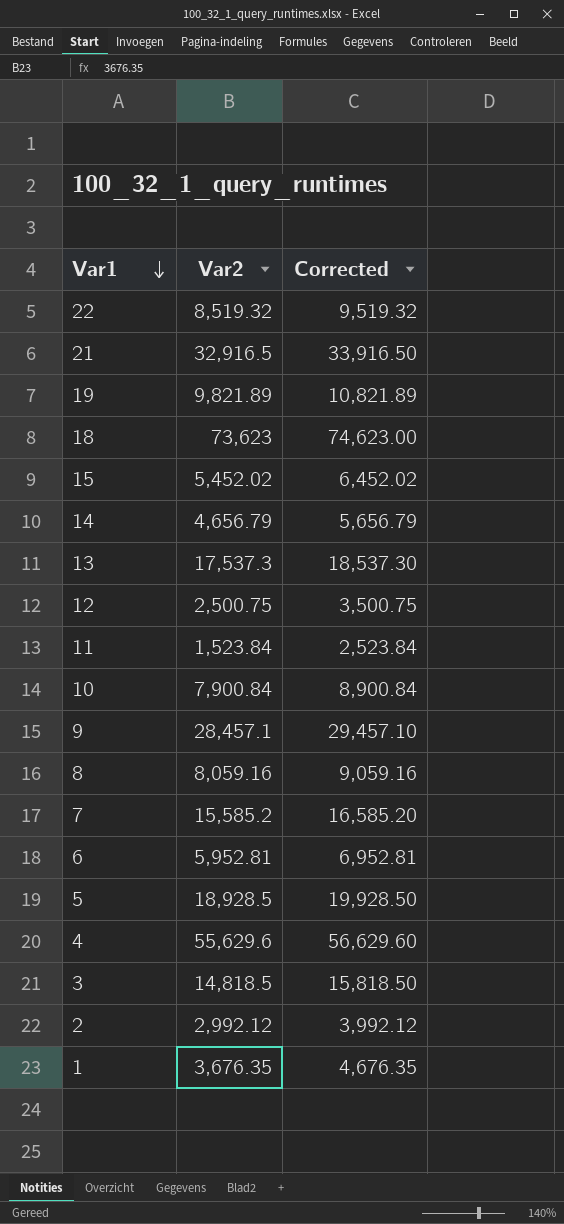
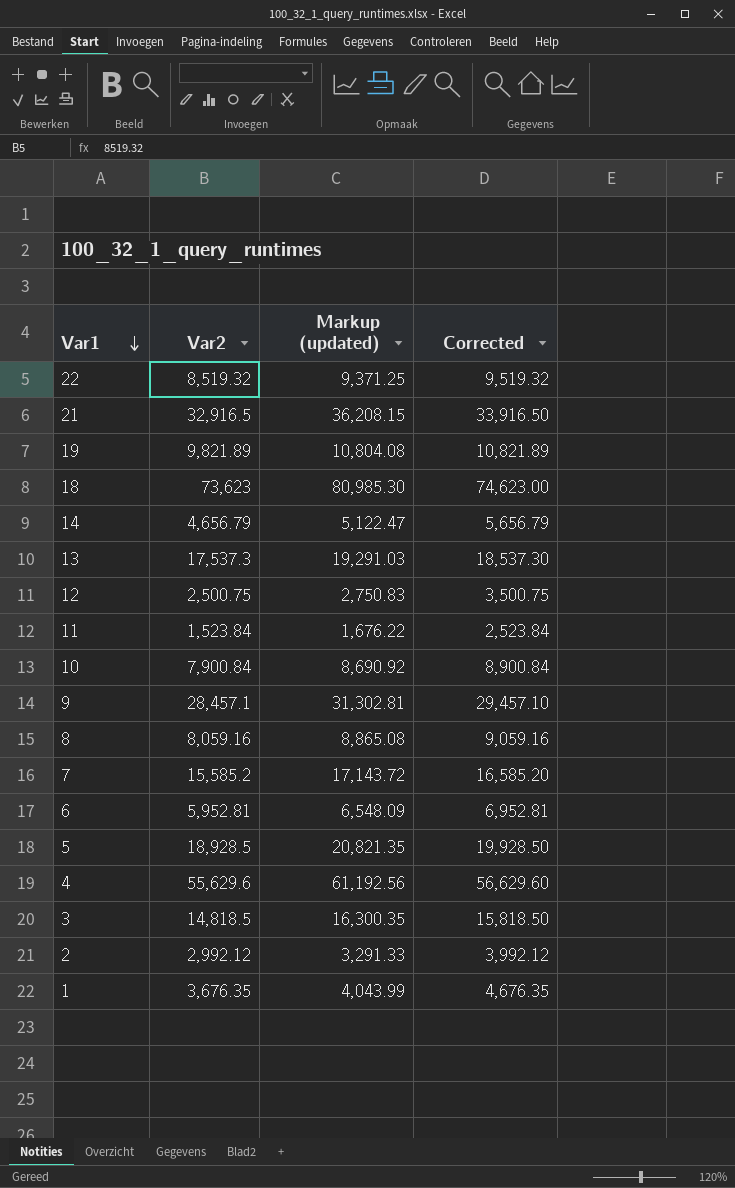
column Markup (updated) | formula: none -> [Var2] * 1.1
row 15: 5,452.02 | 6,452.02 -> none

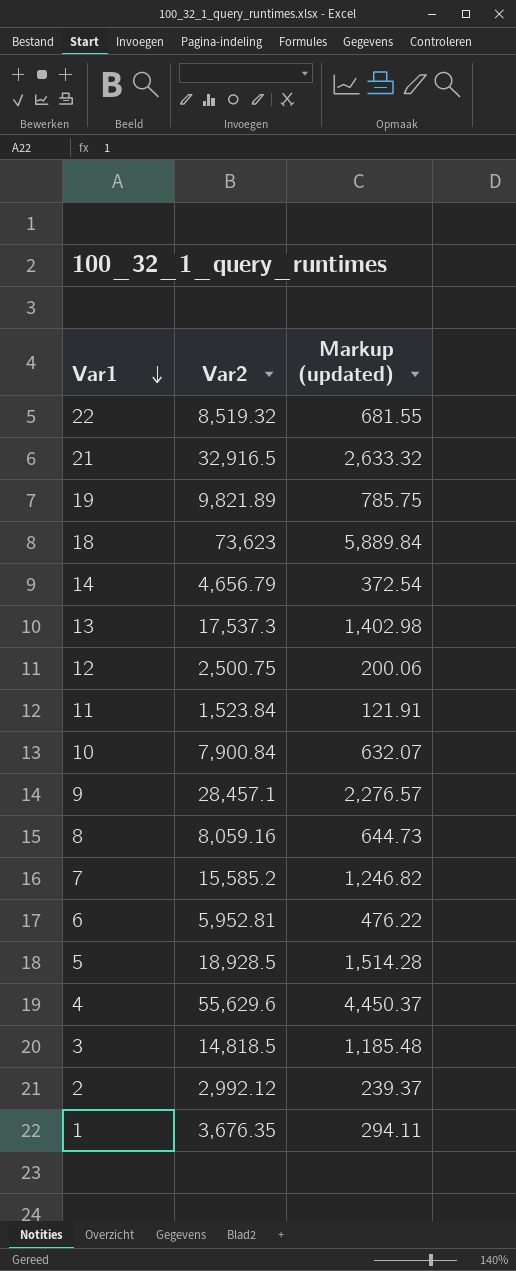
column Corrected | formula: [Var2] + 1000 -> none
column Markup (updated) | formula: [Var2] * 1.1 -> [Var2] * 0.08

